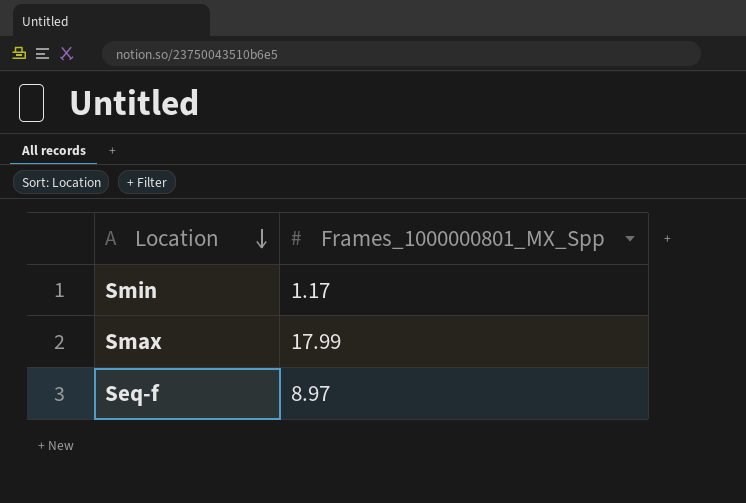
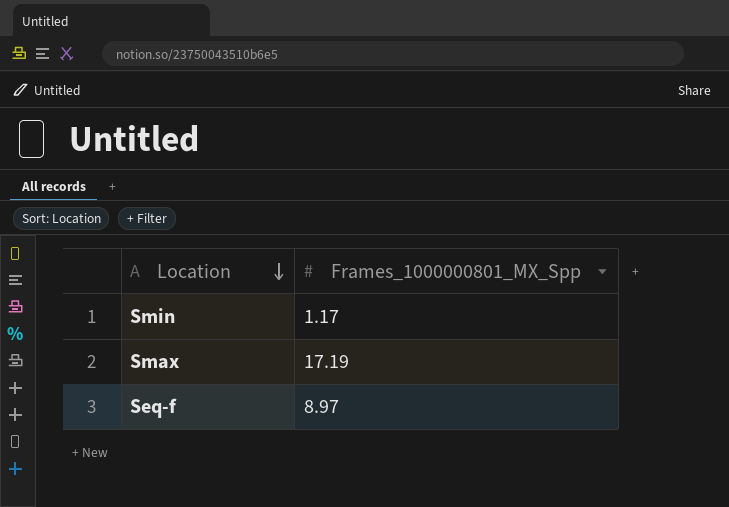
Smax | Frames_1000000801_MX_Spp: 17.99 -> 17.19

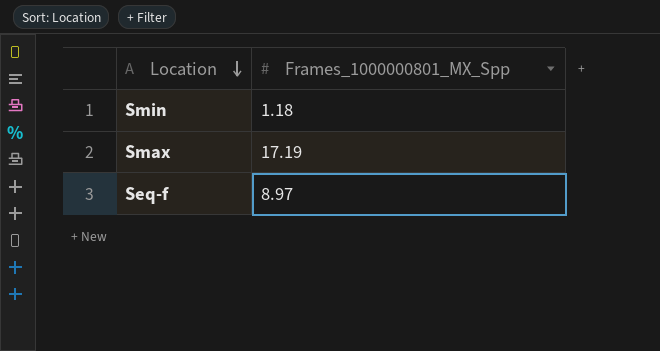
Smin | Frames_1000000801_MX_Spp: 1.17 -> 1.18

